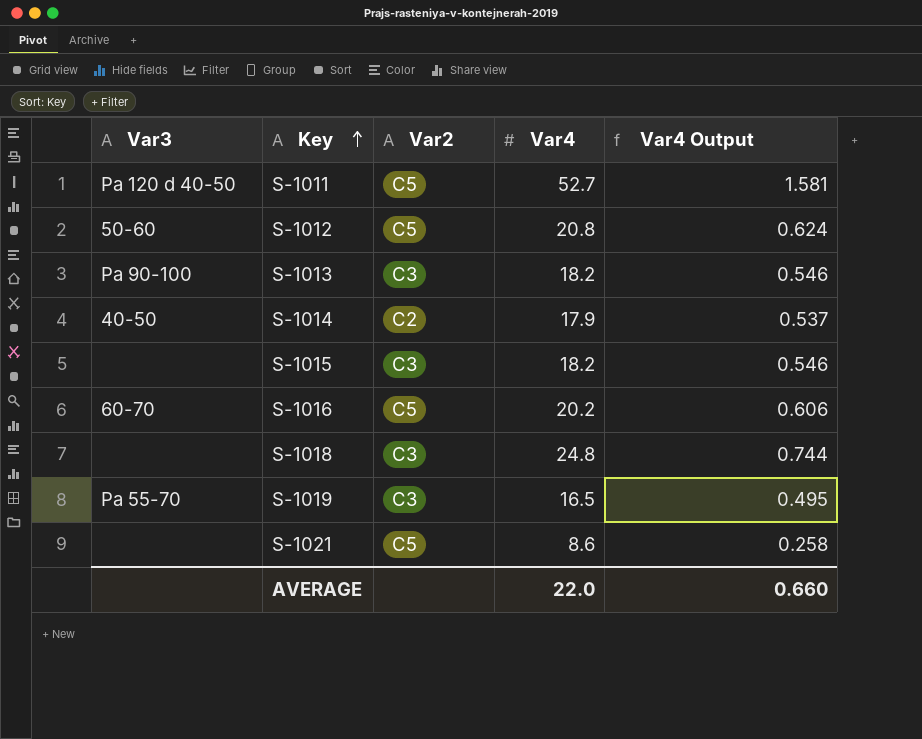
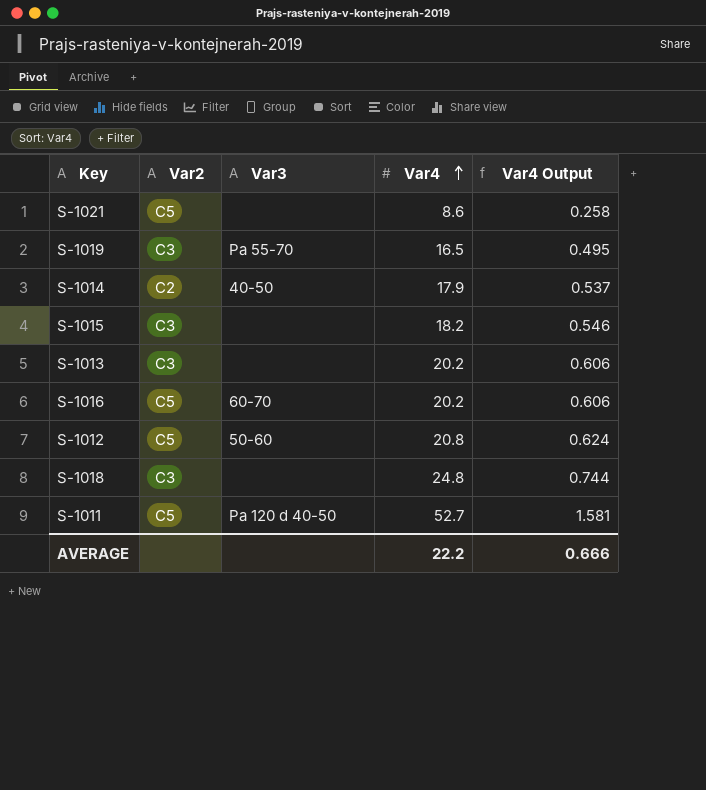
row order: Key ascending -> Var4 ascending
column Var3 | position: 1 -> 3
S-1013 | Var3: Pa 90-100 -> none
S-1013 | Var4: 18.2 -> 20.2
S-1013 | Var4 Output: 0.546 -> 0.606
AVERAGE | Var4: 22.0 -> 22.2
AVERAGE | Var4 Output: 0.660 -> 0.666

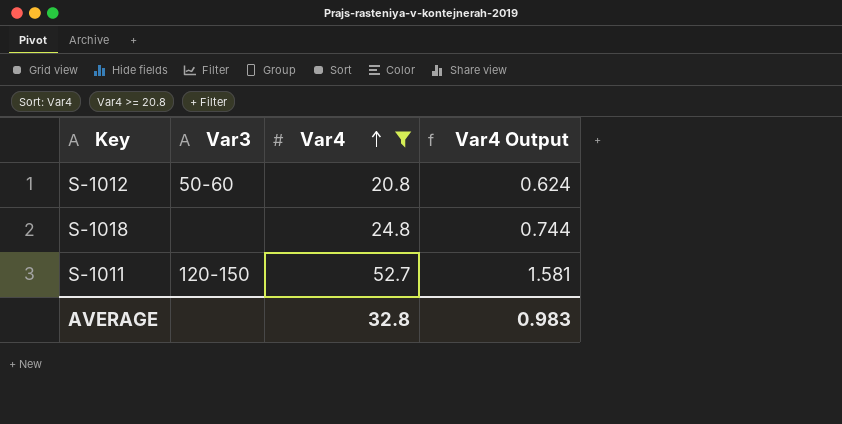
filter: none -> Var4 >= 20.8
column Var2 | position: 2 -> none
S-1011 | Var3: Pa 120 d 40-50 -> 120-150
AVERAGE | Var4: 22.2 -> 32.8
AVERAGE | Var4 Output: 0.666 -> 0.983

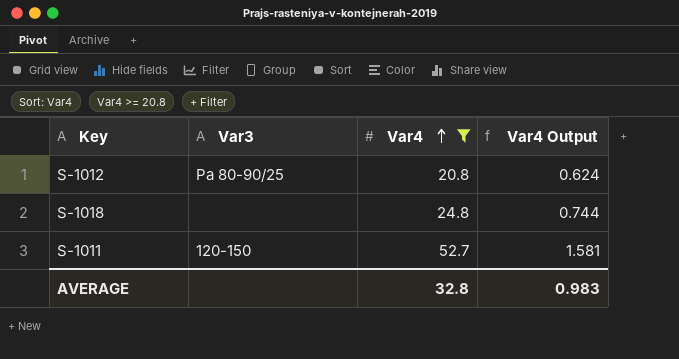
S-1012 | Var3: 50-60 -> Pa 80-90/25

